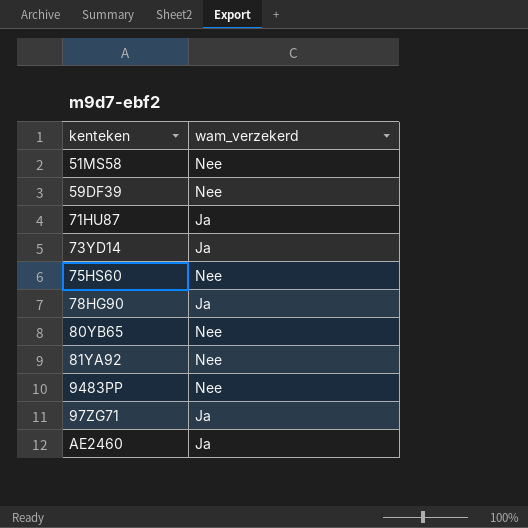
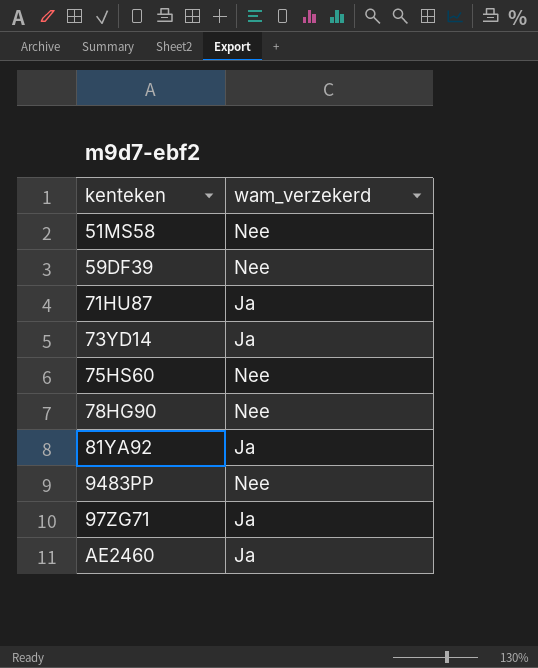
row 80YB65: Nee -> none
78HG90 | wam_verzekerd: Ja -> Nee
81YA92 | wam_verzekerd: Nee -> Ja

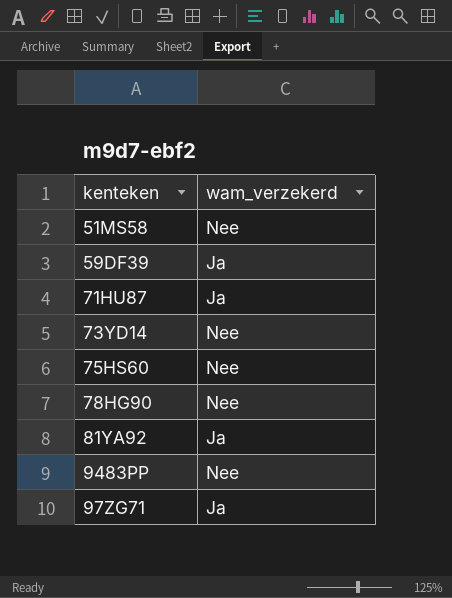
row AE2460: Ja -> none
59DF39 | wam_verzekerd: Nee -> Ja
73YD14 | wam_verzekerd: Ja -> Nee

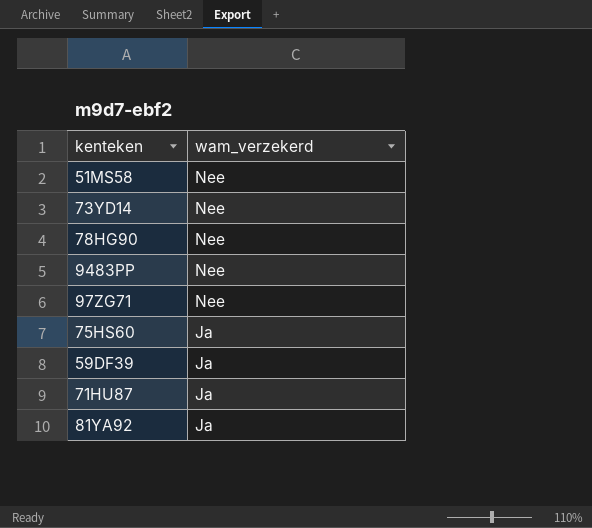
row order: none -> wam_verzekerd descending
97ZG71 | wam_verzekerd: Ja -> Nee
75HS60 | wam_verzekerd: Nee -> Ja

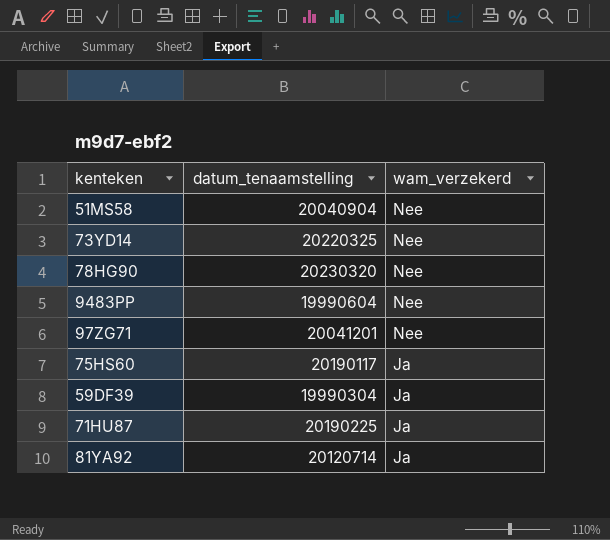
column datum_tenaamstelling | position: none -> 2

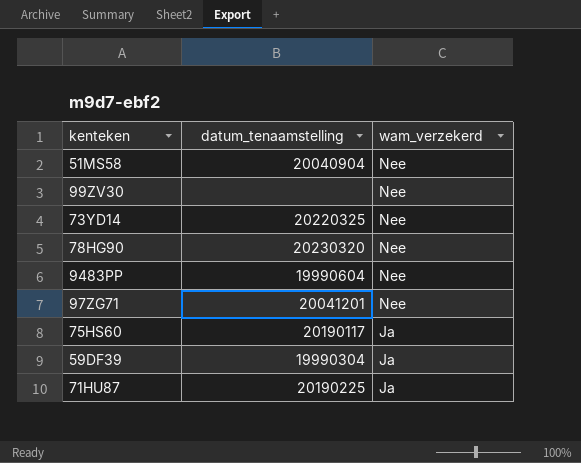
row 81YA92: 20120714 | Ja -> none
row 99ZV30: none -> none | Nee

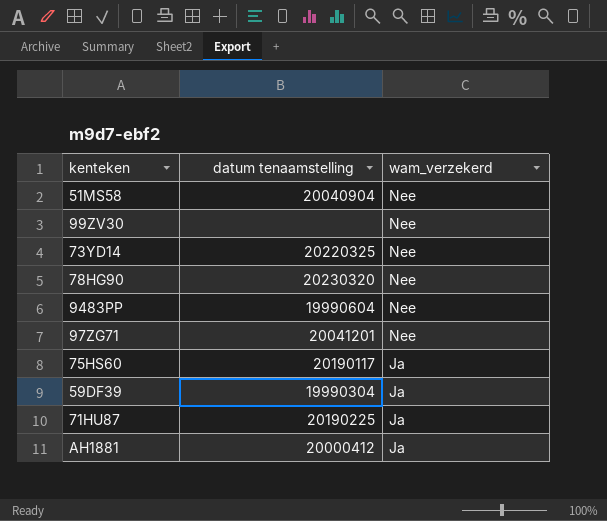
column name: datum_tenaamstelling -> datum tenaamstelling
row AH1881: none -> 20000412 | Ja

